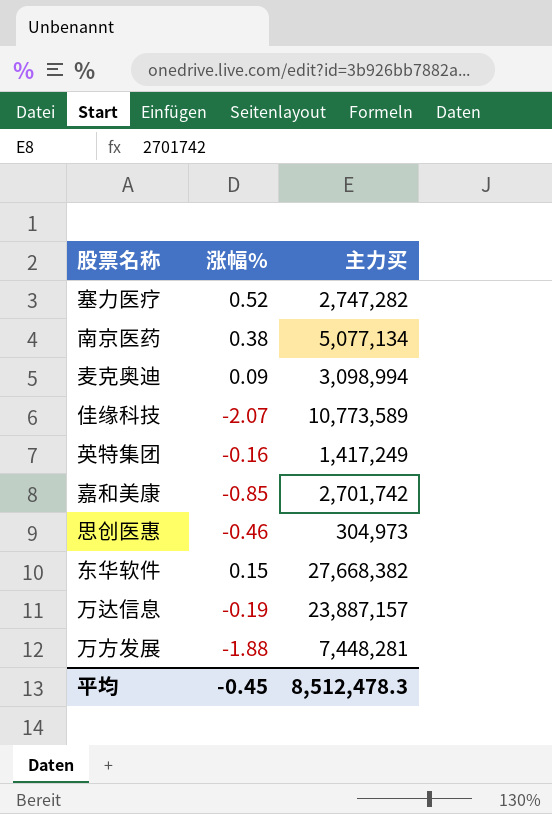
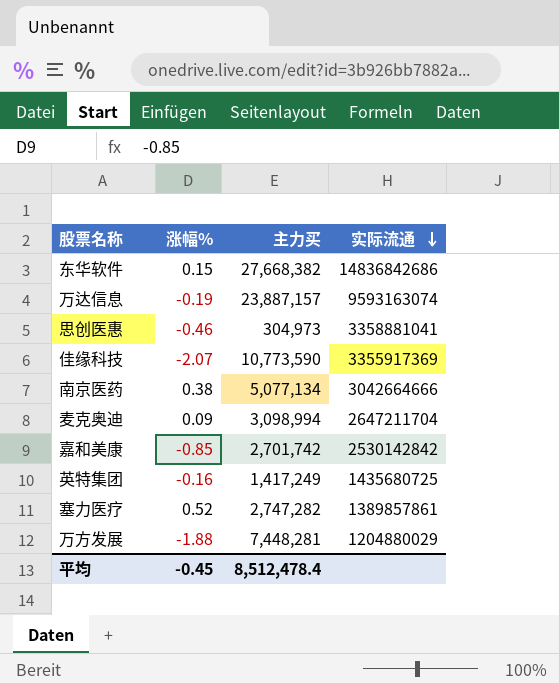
row order: none -> 实际流通 descending
column 实际流通 | position: none -> 4
佳缘科技 | 主力买: 10,773,589 -> 10,773,590
平均 | 主力买: 8,512,478.3 -> 8,512,478.4

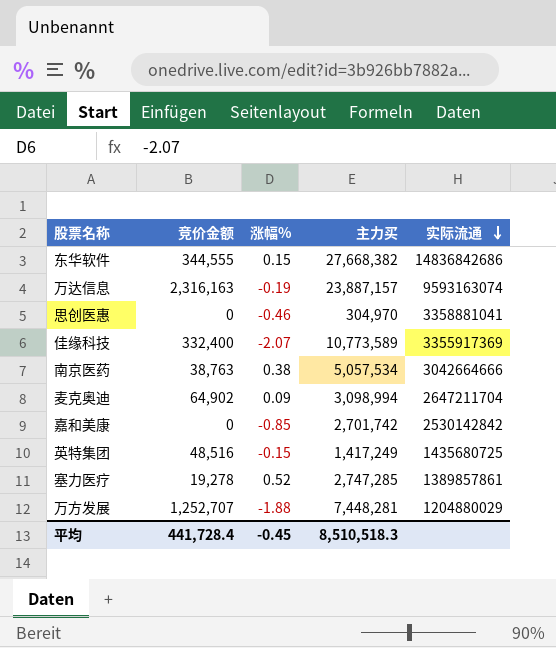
column 竞价金额 | position: none -> 2
思创医惠 | 主力买: 304,973 -> 304,970
佳缘科技 | 主力买: 10,773,590 -> 10,773,589
南京医药 | 主力买: 5,077,134 -> 5,057,534
英特集团 | 涨幅%: -0.16 -> -0.15
塞力医疗 | 主力买: 2,747,282 -> 2,747,285
平均 | 主力买: 8,512,478.4 -> 8,510,518.3

